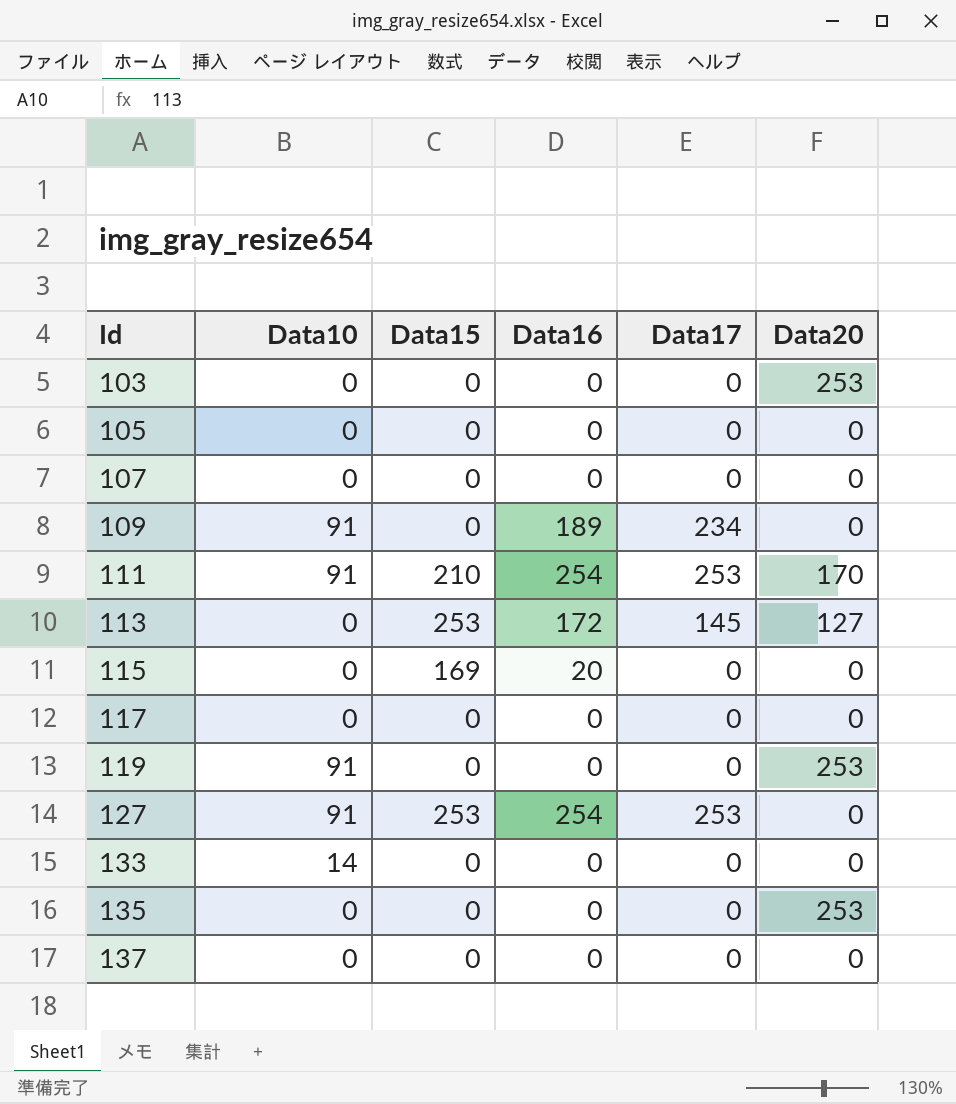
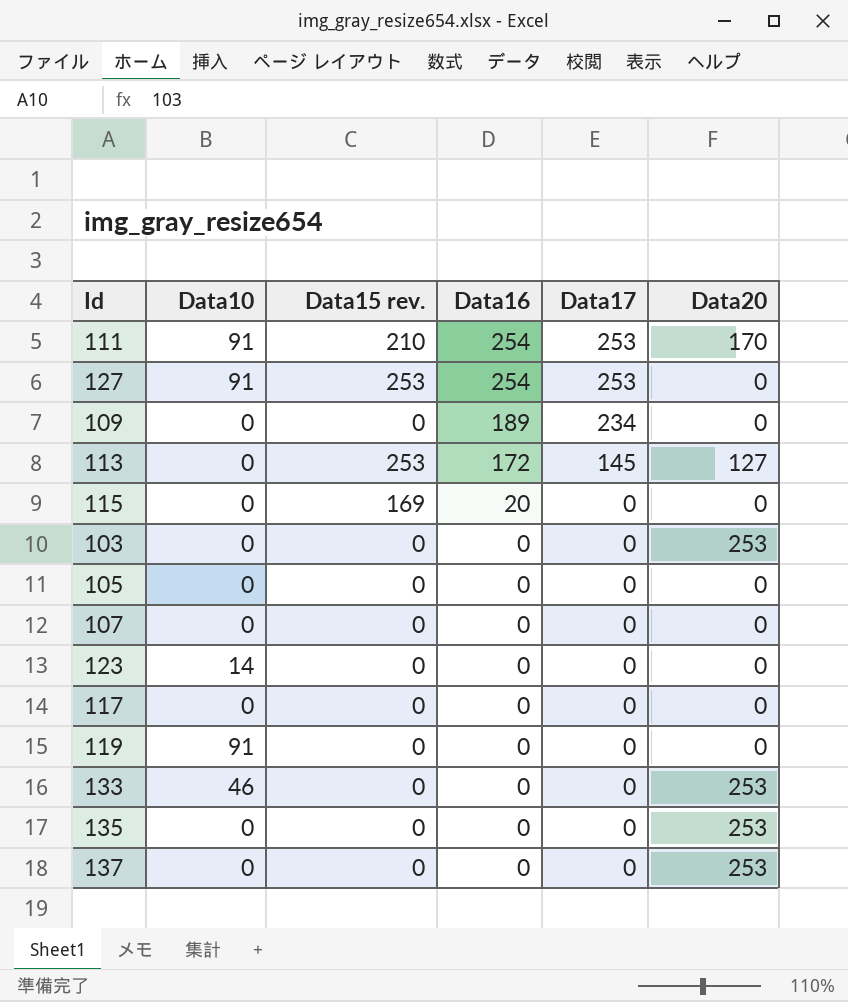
row order: Id ascending -> Data16 descending
column name: Data15 -> Data15 rev.
109 | Data10: 91 -> 0
row 123: none -> 14 | 0 | 0 | 0 | 0
119 | Data20: 253 -> 0
133 | Data10: 14 -> 46
133 | Data20: 0 -> 253
137 | Data20: 0 -> 253

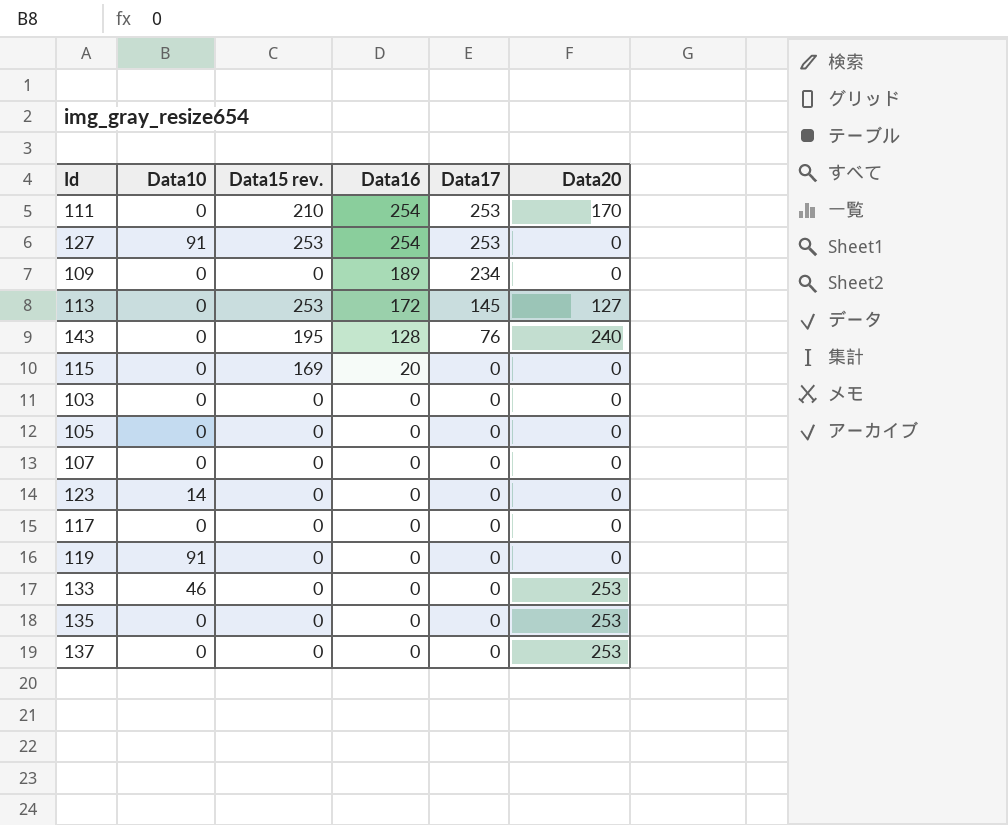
111 | Data10: 91 -> 0
row 143: none -> 0 | 195 | 128 | 76 | 240
103 | Data20: 253 -> 0

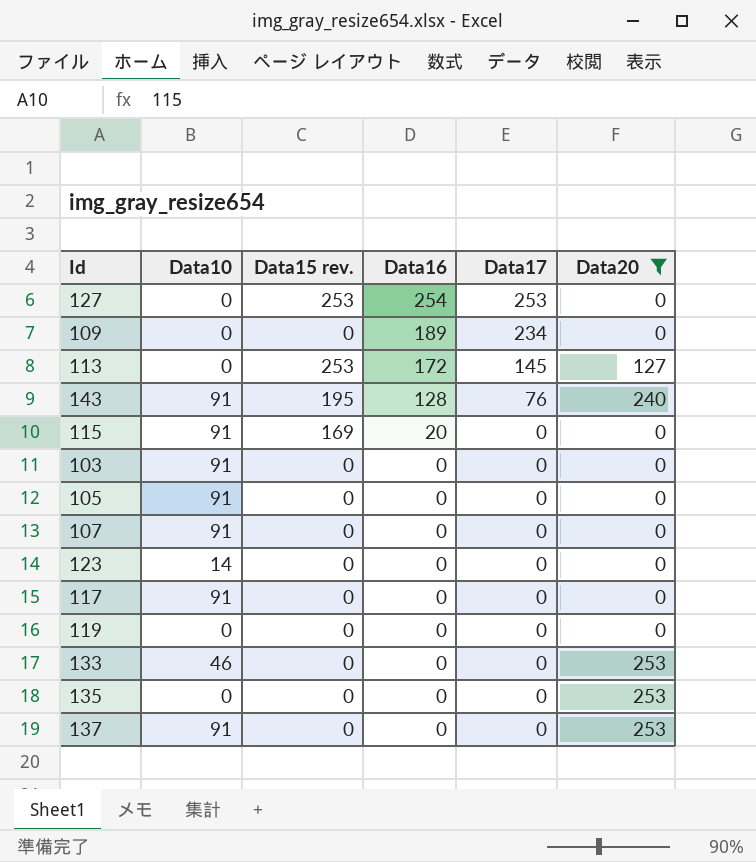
filter: none -> Data20 != 170
127 | Data10: 91 -> 0
143 | Data10: 0 -> 91
115 | Data10: 0 -> 91
103 | Data10: 0 -> 91
105 | Data10: 0 -> 91
107 | Data10: 0 -> 91
117 | Data10: 0 -> 91
119 | Data10: 91 -> 0
137 | Data10: 0 -> 91

